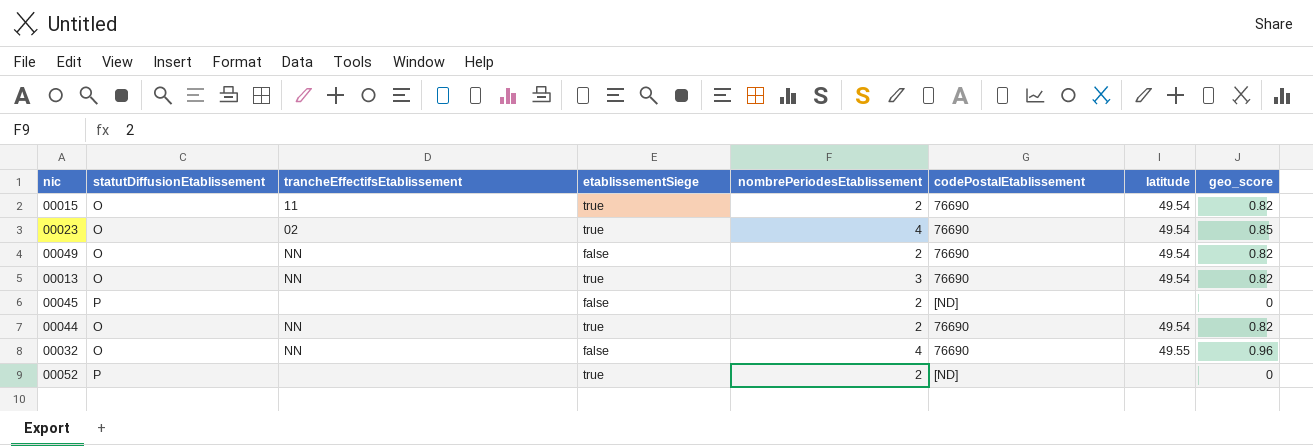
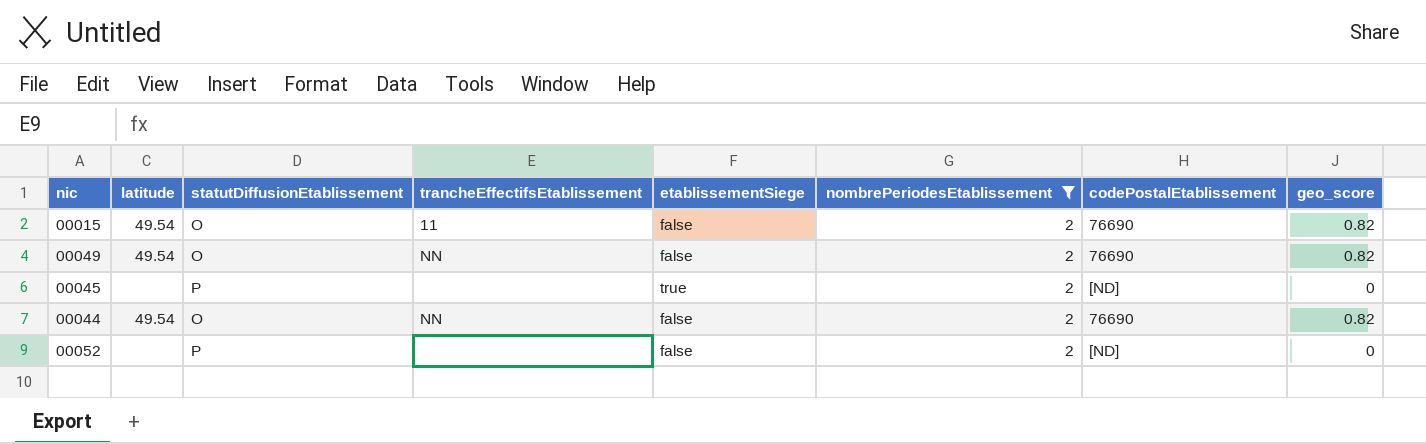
filter: none -> nombrePeriodesEtablissement = 2
column latitude | position: 7 -> 2
00015 | etablissementSiege: true -> false
00045 | etablissementSiege: false -> true
00044 | etablissementSiege: true -> false
00052 | etablissementSiege: true -> false

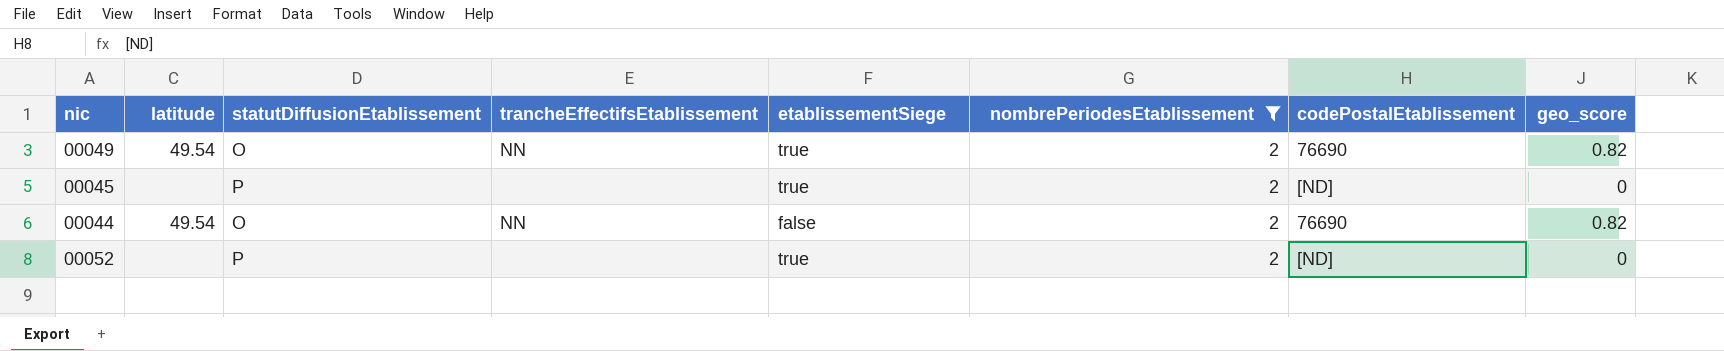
row 00015: 49.54 | O | 11 | false | 2 | 76690 | 0.82 -> none
00049 | etablissementSiege: false -> true
00052 | etablissementSiege: false -> true

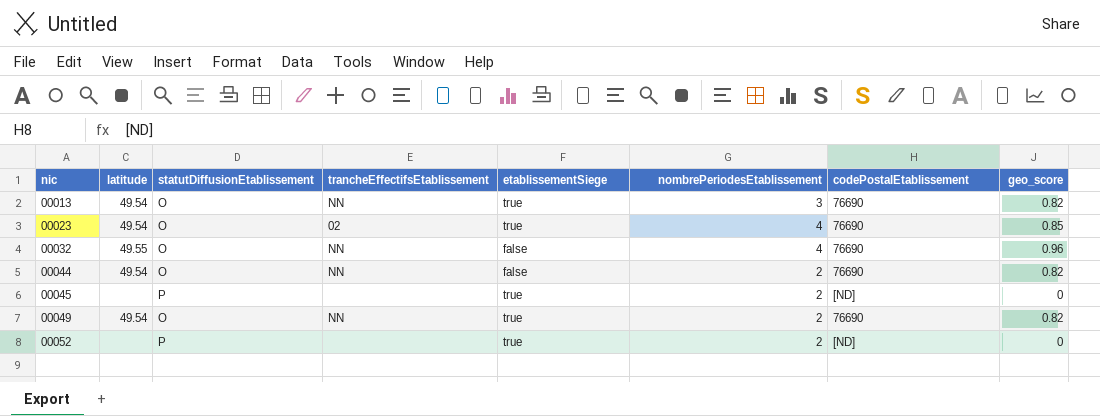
filter: nombrePeriodesEtablissement = 2 -> none
row order: none -> nic ascending

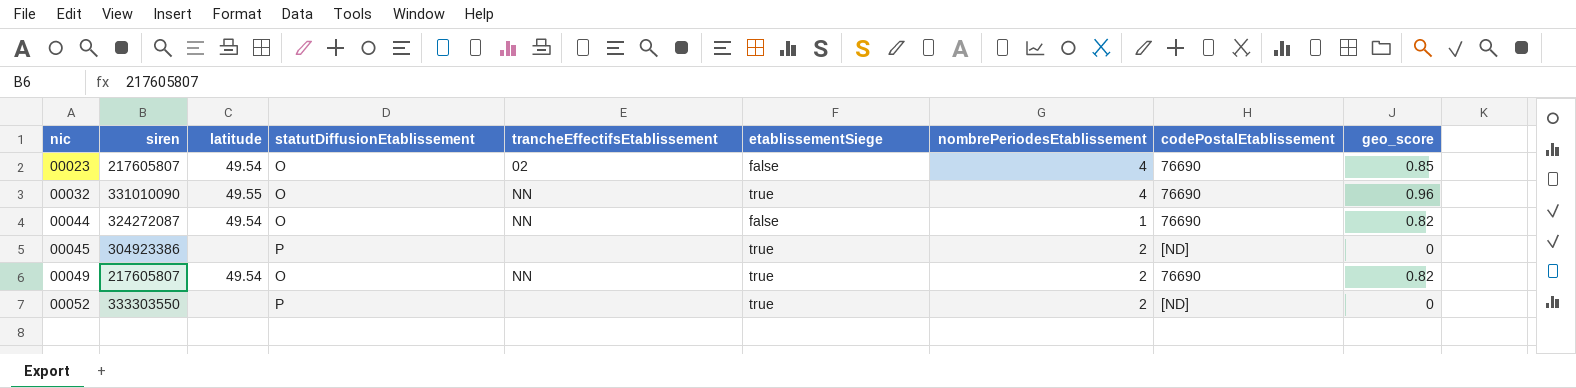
column siren | position: none -> 2
row 00013: 49.54 | O | NN | true | 3 | 76690 | 0.82 -> none
00023 | etablissementSiege: true -> false
00032 | etablissementSiege: false -> true
00044 | nombrePeriodesEtablissement: 2 -> 1

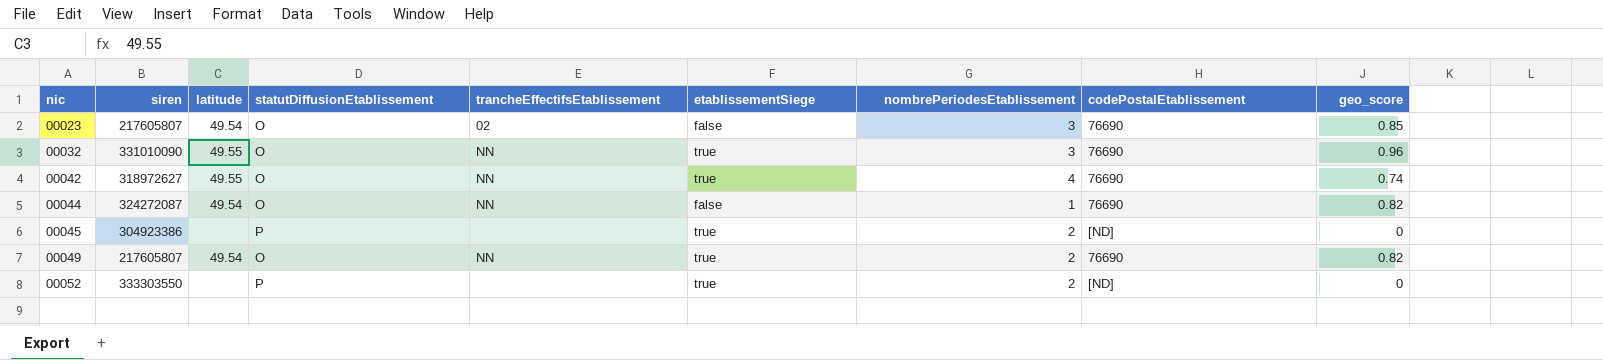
00023 | nombrePeriodesEtablissement: 4 -> 3
00032 | nombrePeriodesEtablissement: 4 -> 3
row 00042: none -> 318972627 | 49.55 | O | NN | true | 4 | 76690 | 0.74

